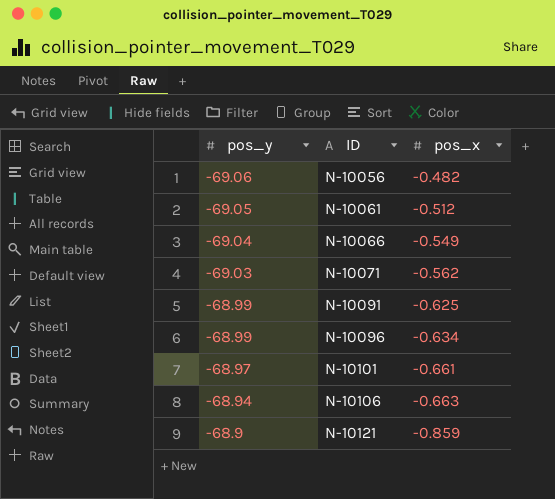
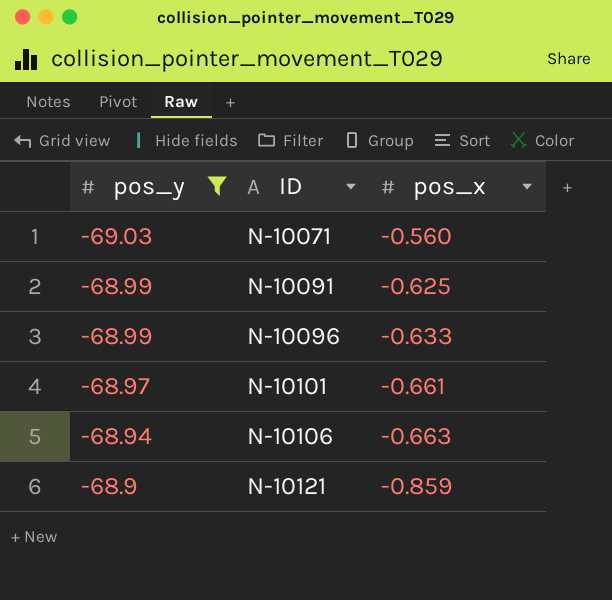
filter: none -> pos_y >= -69.03
N-10071 | pos_x: -0.562 -> -0.560
N-10096 | pos_x: -0.634 -> -0.633

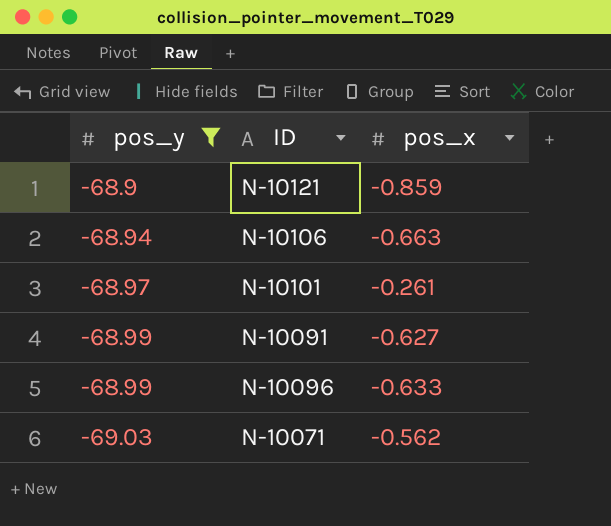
row order: pos_y ascending -> pos_y descending
N-10101 | pos_x: -0.661 -> -0.261
N-10091 | pos_x: -0.625 -> -0.627
N-10071 | pos_x: -0.560 -> -0.562

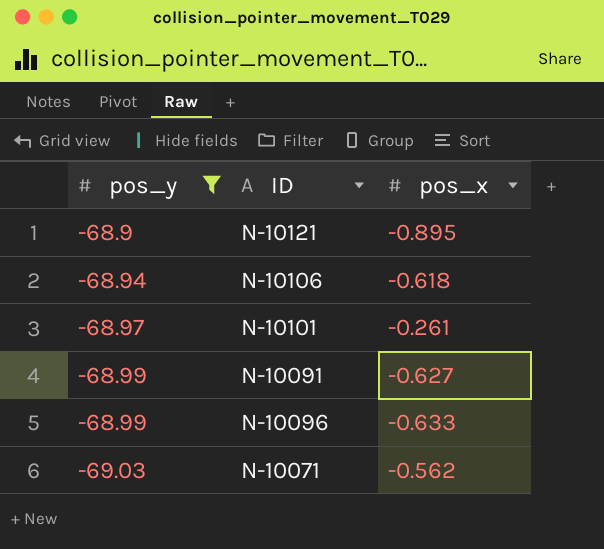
N-10121 | pos_x: -0.859 -> -0.895
N-10106 | pos_x: -0.663 -> -0.618

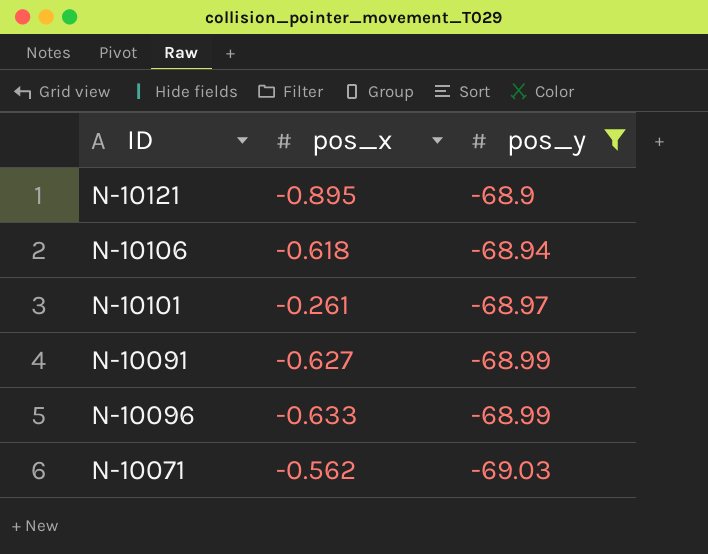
column pos_y | position: 1 -> 3

